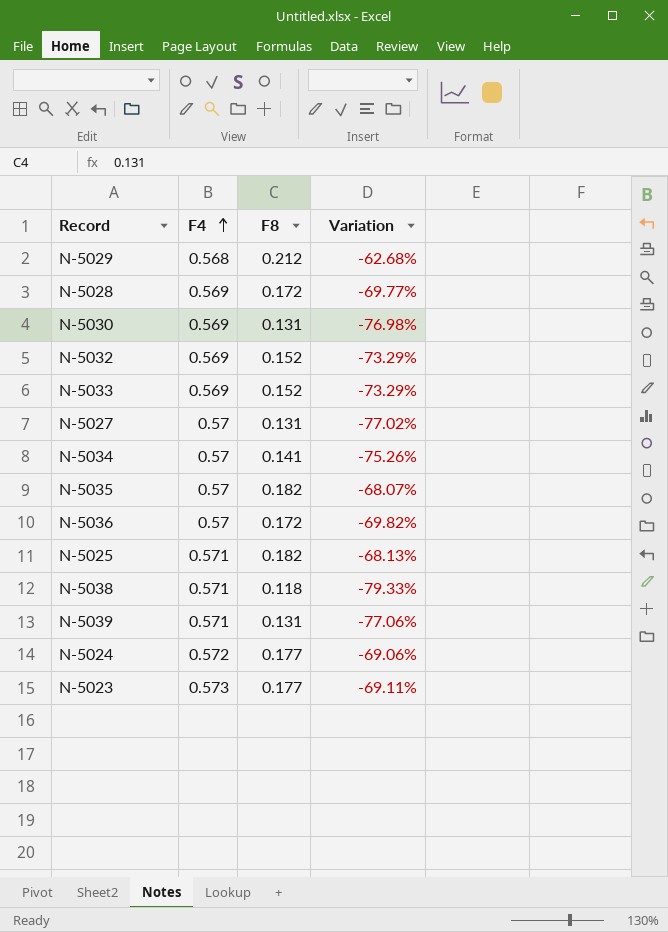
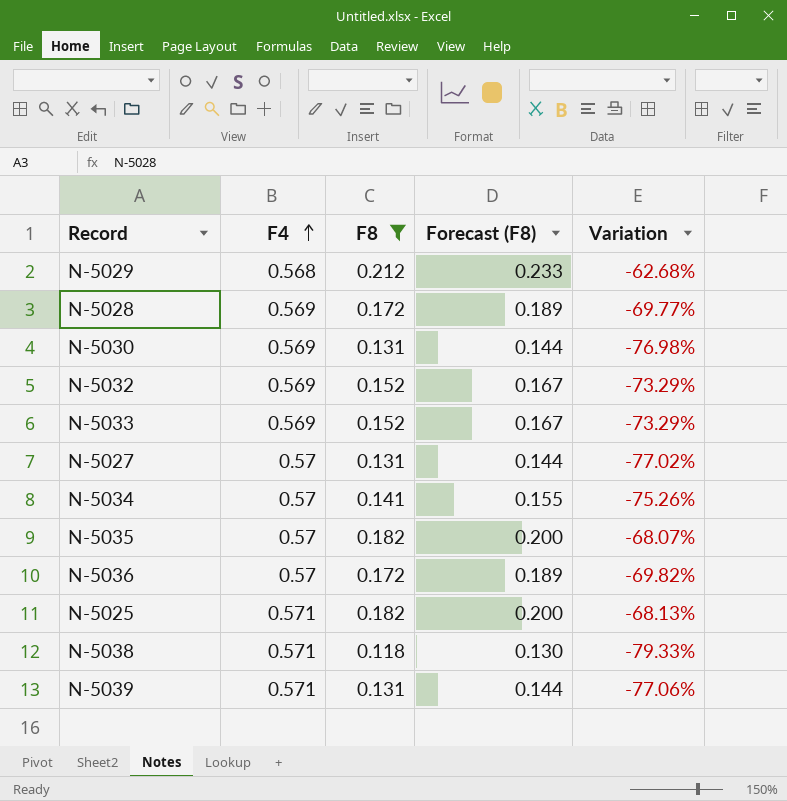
filter: none -> F8 != 0.177
column Forecast (F8) | formula: none -> [F8] * 1.1

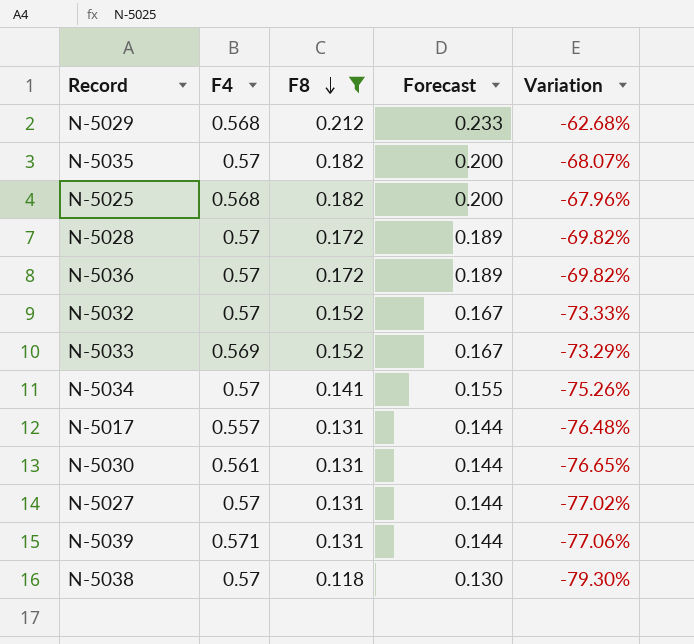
row order: F4 ascending -> F8 descending
column name: Forecast (F8) -> Forecast
N-5025 | F4: 0.571 -> 0.568
N-5025 | Variation: -68.13% -> -67.96%
N-5028 | F4: 0.569 -> 0.57
N-5028 | Variation: -69.77% -> -69.82%
N-5032 | F4: 0.569 -> 0.57
N-5032 | Variation: -73.29% -> -73.33%
row N-5017: none -> 0.557 | 0.131 | 0.144 | -76.48%
N-5030 | F4: 0.569 -> 0.561
N-5030 | Variation: -76.98% -> -76.65%
N-5038 | F4: 0.571 -> 0.57
N-5038 | Variation: -79.33% -> -79.30%

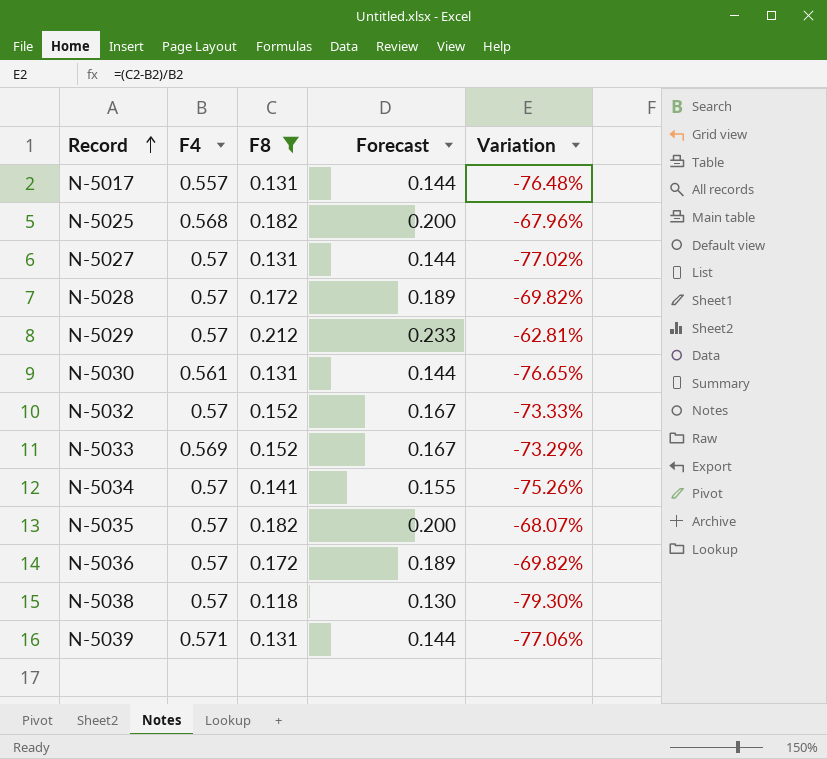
row order: F8 descending -> Record ascending
N-5029 | F4: 0.568 -> 0.57
N-5029 | Variation: -62.68% -> -62.81%

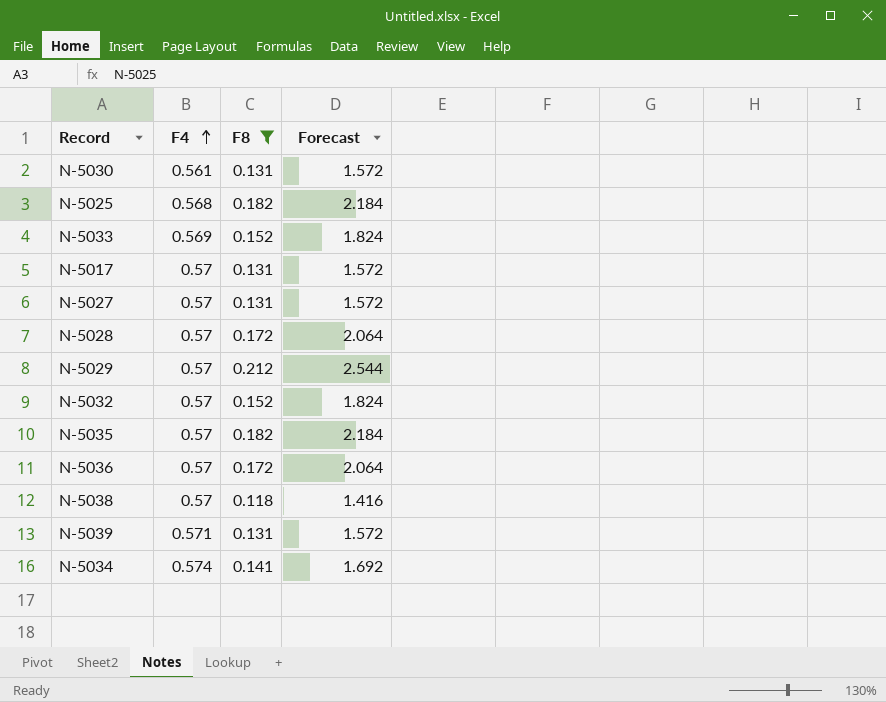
row order: Record ascending -> F4 ascending
column Variation | formula: ([F8] - [F4]) / [F4] -> none
column Forecast | formula: [F8] * 1.1 -> [F8] * 12
N-5017 | F4: 0.557 -> 0.57
N-5034 | F4: 0.57 -> 0.574

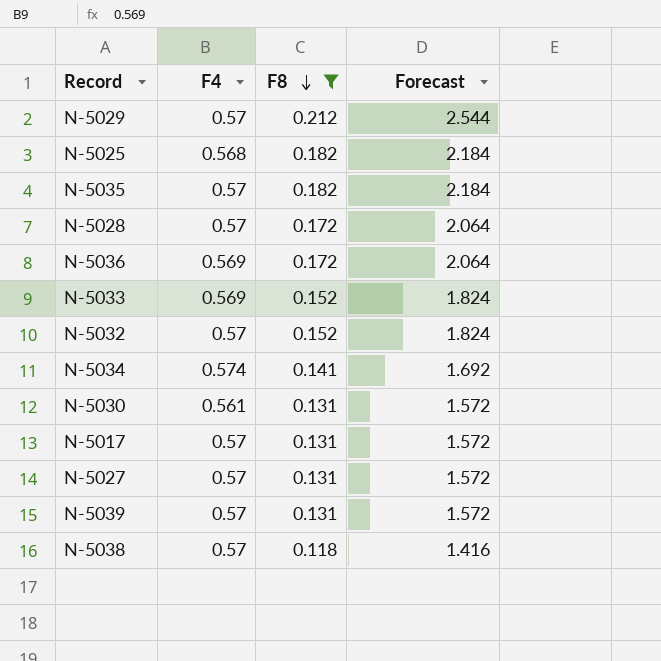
row order: F4 ascending -> F8 descending
N-5036 | F4: 0.57 -> 0.569
N-5039 | F4: 0.571 -> 0.57

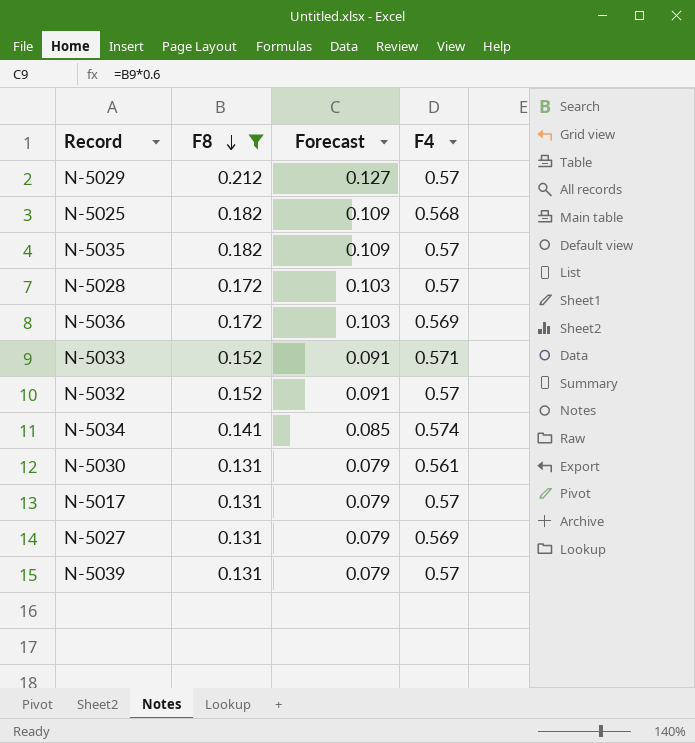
column Forecast | formula: [F8] * 12 -> [F8] * 0.6
column F4 | position: 2 -> 4
row N-5038: 0.57 | 0.118 | 1.416 -> none
N-5033 | F4: 0.569 -> 0.571
N-5027 | F4: 0.57 -> 0.569

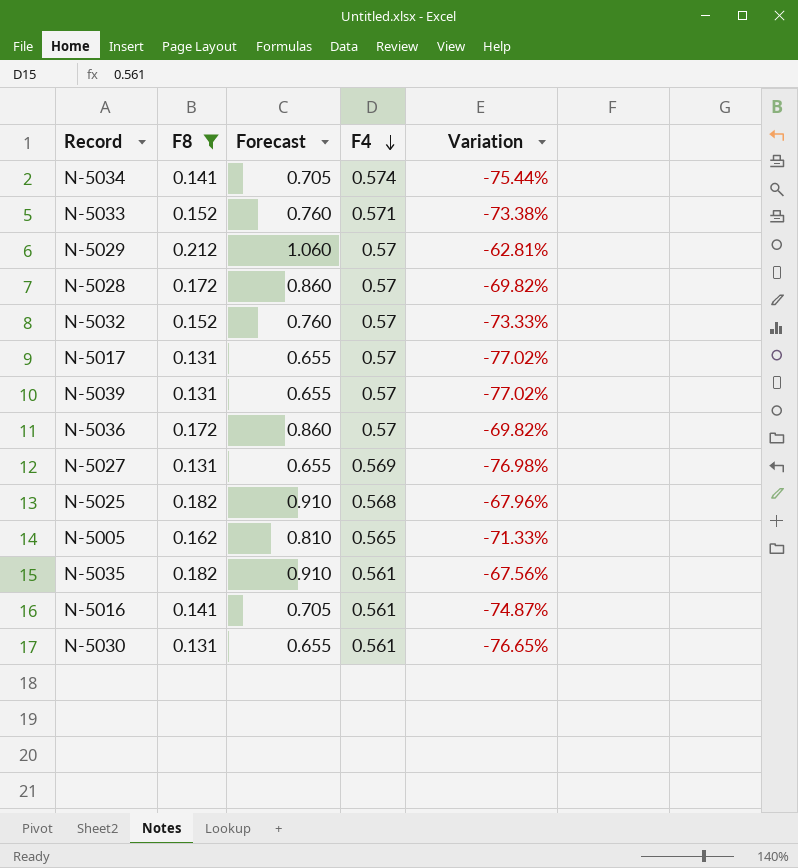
row order: F8 descending -> F4 descending
column Forecast | formula: [F8] * 0.6 -> [F8] * 5
column Variation | formula: none -> ([F8] - [F4]) / [F4]
N-5036 | F4: 0.569 -> 0.57
row N-5005: none -> 0.162 | 0.810 | 0.565 | -71.33%
N-5035 | F4: 0.57 -> 0.561
row N-5016: none -> 0.141 | 0.705 | 0.561 | -74.87%

